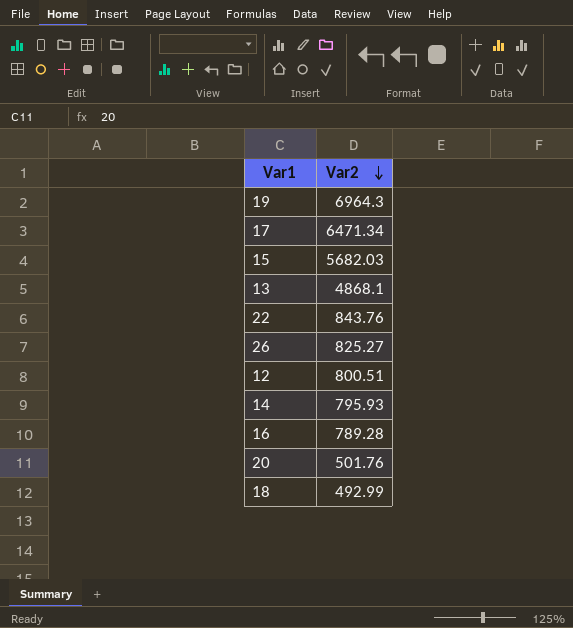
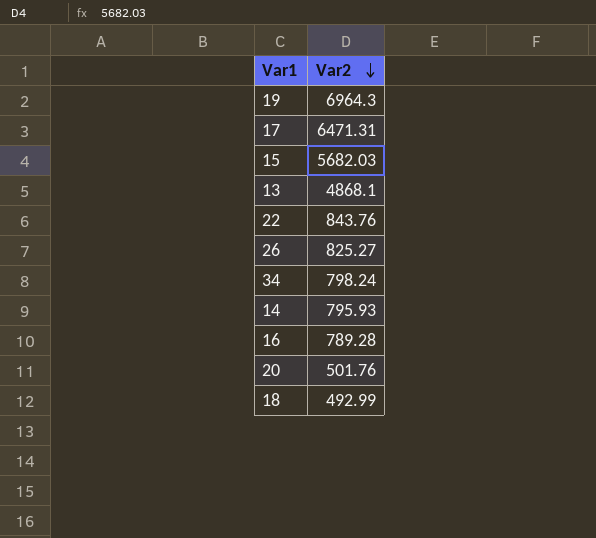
row 12: 800.51 -> none
17 | Var2: 6471.34 -> 6471.31
row 34: none -> 798.24

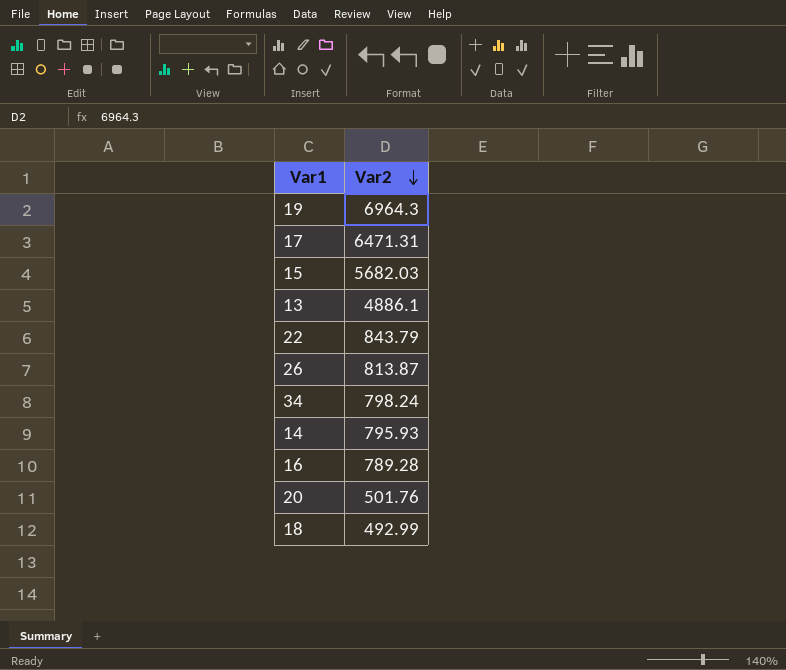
13 | Var2: 4868.1 -> 4886.1
22 | Var2: 843.76 -> 843.79
26 | Var2: 825.27 -> 813.87

